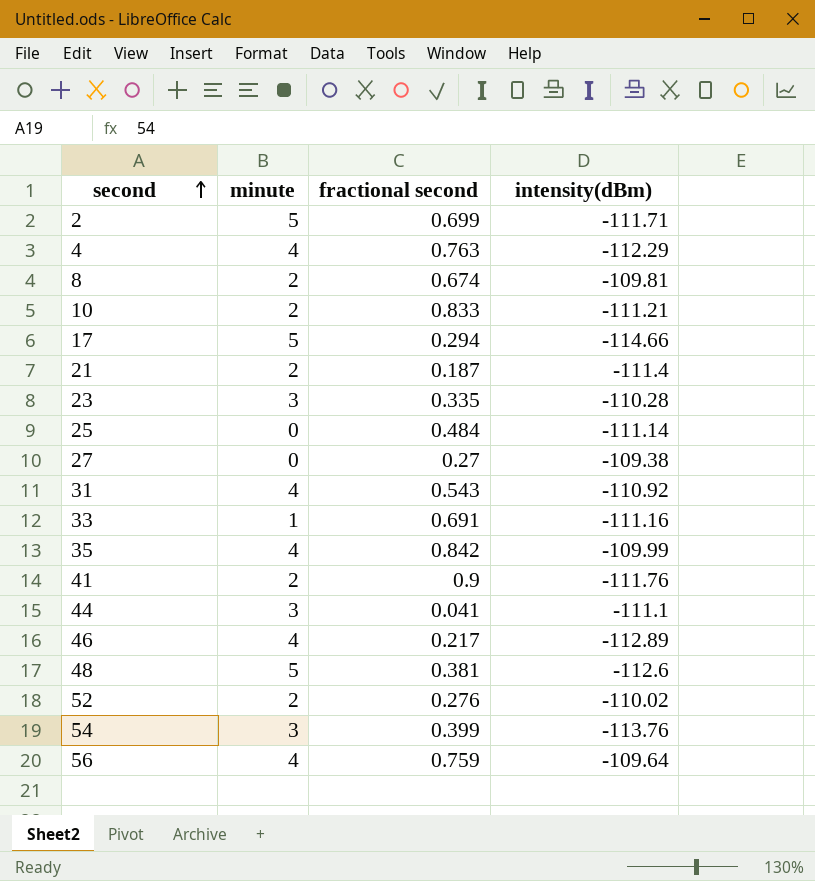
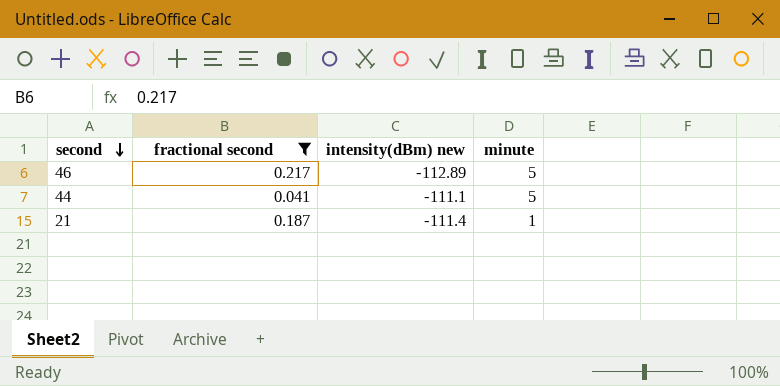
filter: none -> fractional second <= 0.217
row order: second ascending -> second descending
column name: intensity(dBm) -> intensity(dBm) new
column minute | position: 2 -> 4
46 | minute: 4 -> 5
44 | minute: 3 -> 5
21 | minute: 2 -> 1

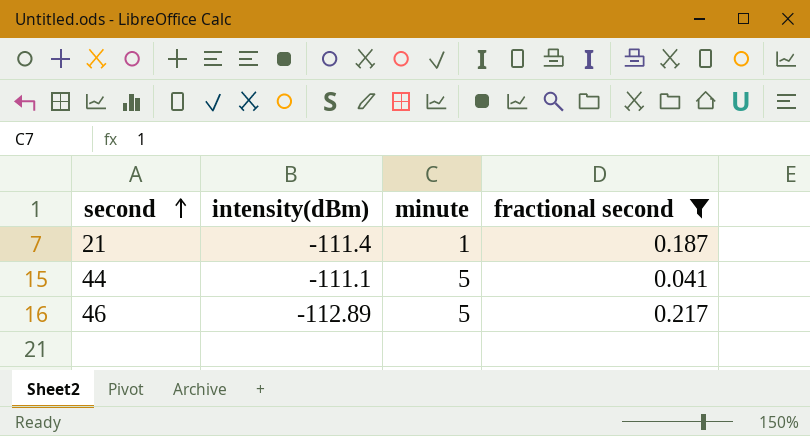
row order: second descending -> second ascending
column name: intensity(dBm) new -> intensity(dBm)
column fractional second | position: 2 -> 4

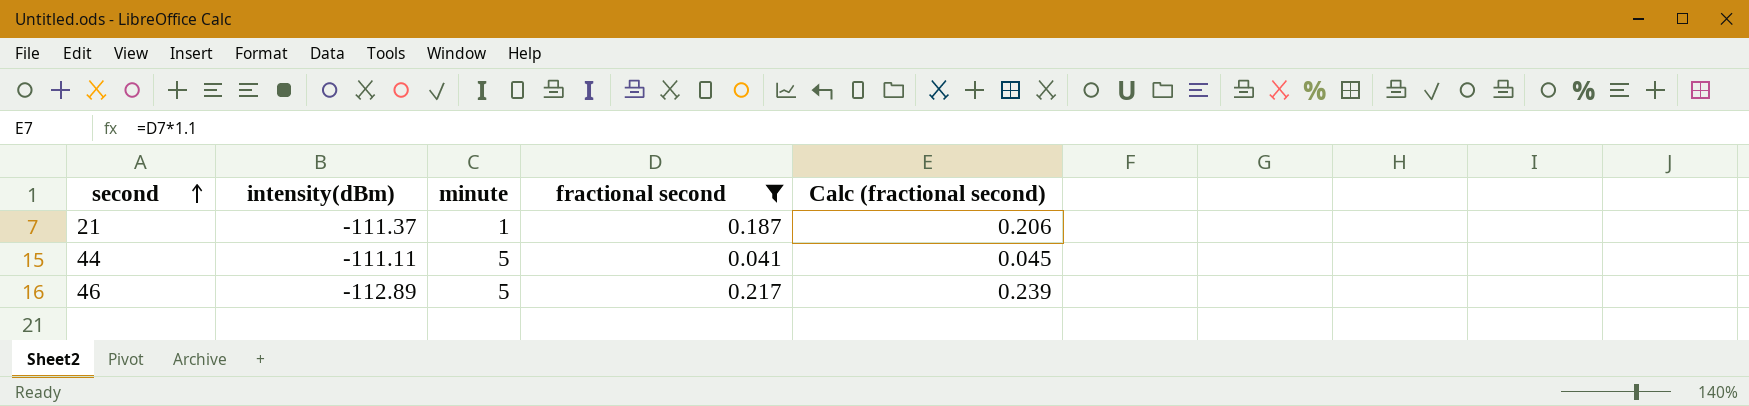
column Calc (fractional second) | formula: none -> [fractional second] * 1.1
21 | intensity(dBm): -111.4 -> -111.37
44 | intensity(dBm): -111.1 -> -111.11

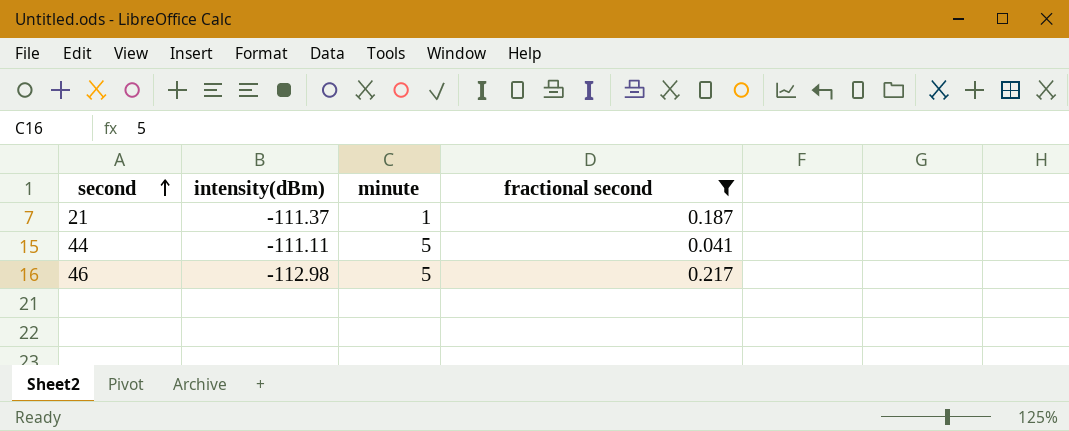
column Calc (fractional second) | formula: [fractional second] * 1.1 -> none
46 | intensity(dBm): -112.89 -> -112.98

